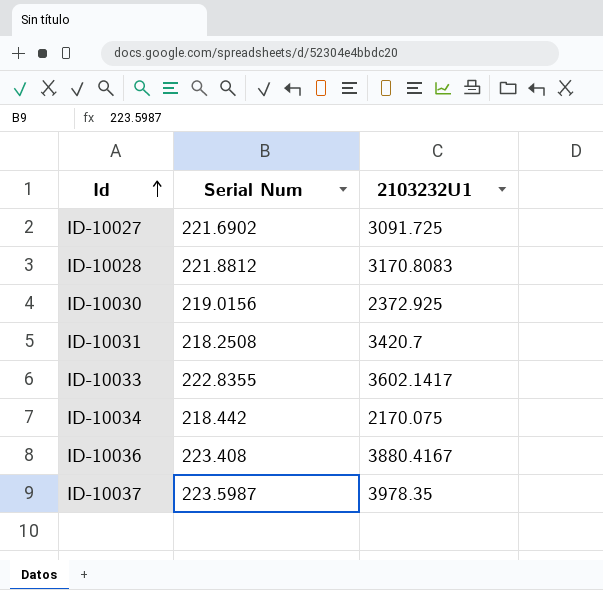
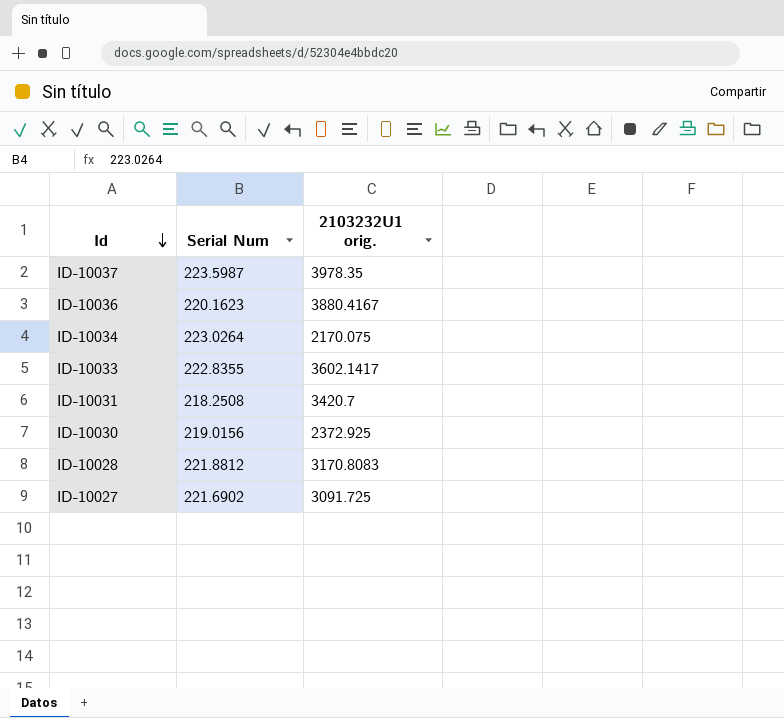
row order: Id ascending -> Id descending
column name: 2103232U1 -> 2103232U1 orig.
ID-10036 | Serial Num: 223.408 -> 220.1623
ID-10034 | Serial Num: 218.442 -> 223.0264

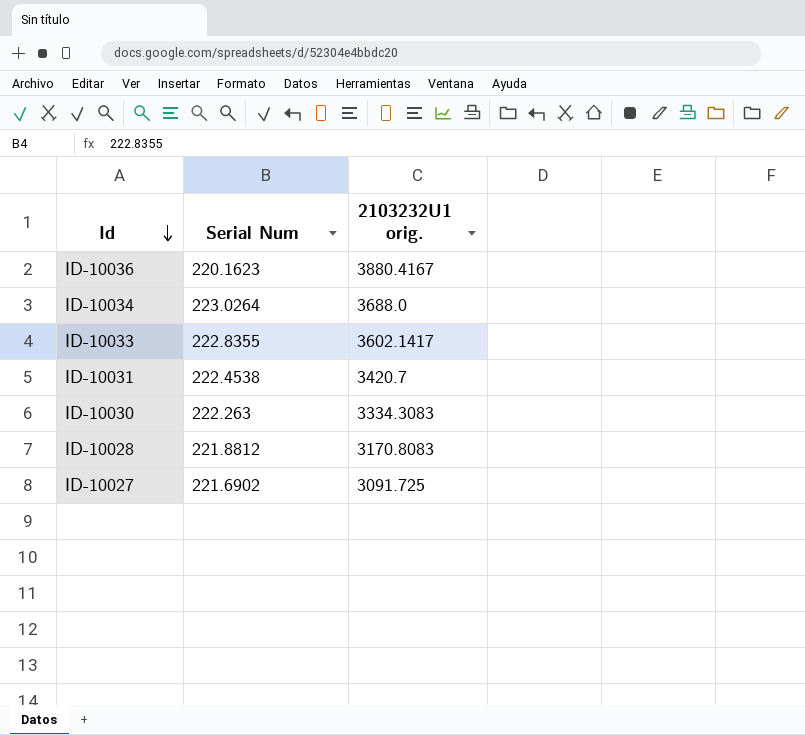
row ID-10037: 223.5987 | 3978.35 -> none
ID-10034 | 2103232U1 orig.: 2170.075 -> 3688.0
ID-10031 | Serial Num: 218.2508 -> 222.4538
ID-10030 | Serial Num: 219.0156 -> 222.263
ID-10030 | 2103232U1 orig.: 2372.925 -> 3334.3083

